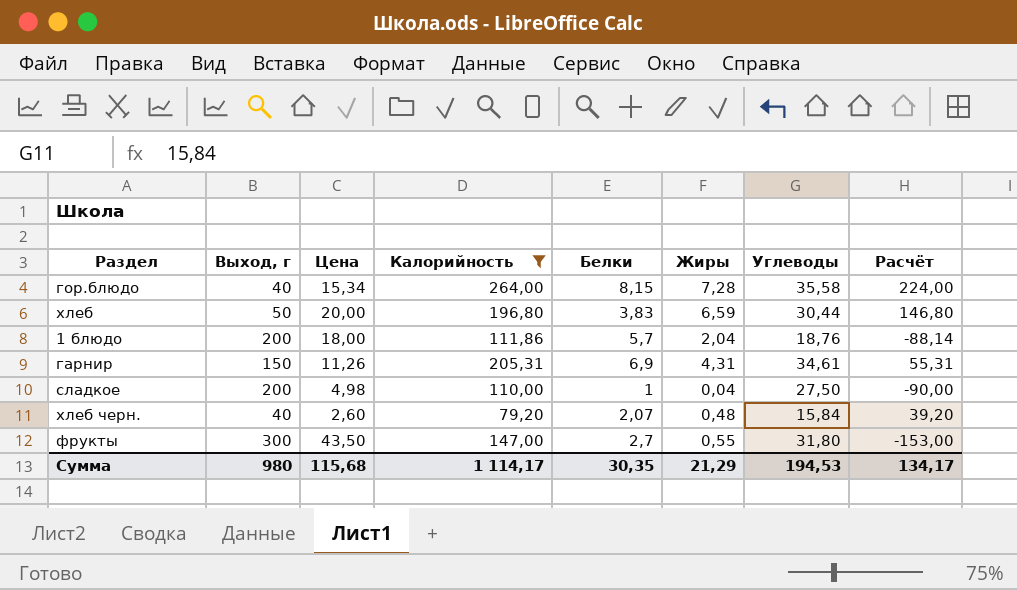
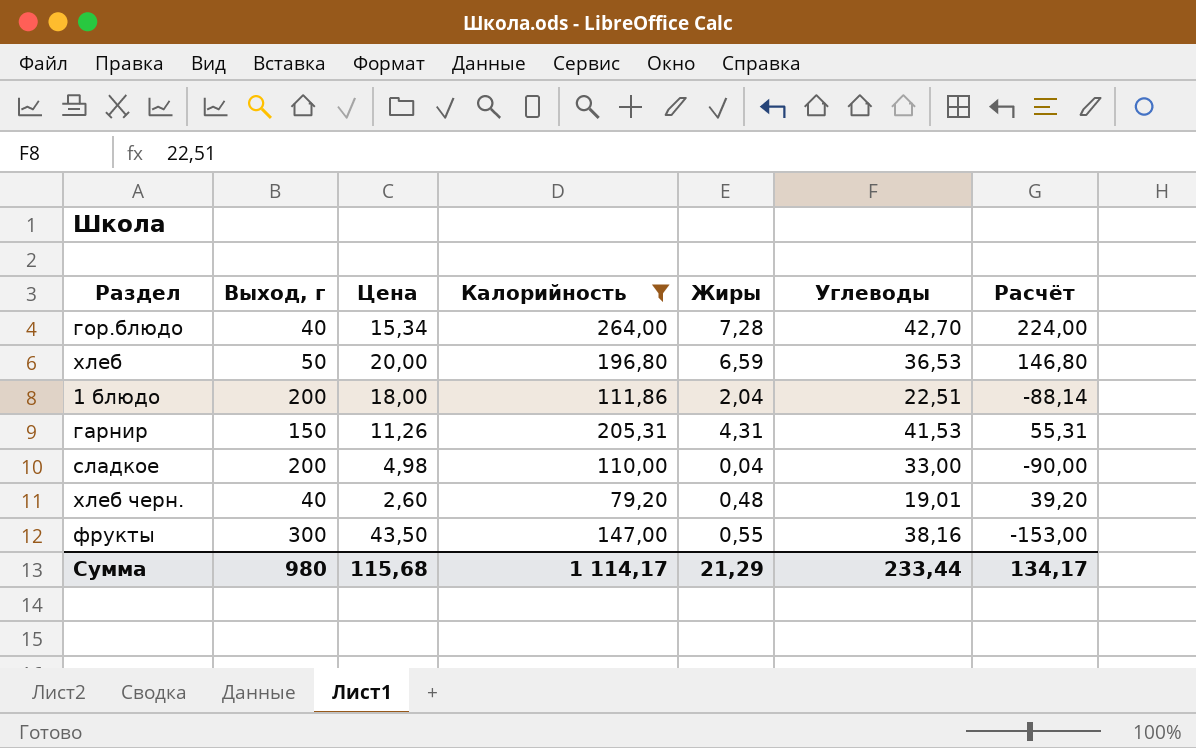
column Белки | position: 5 -> none
гор.блюдо | Углеводы: 35,58 -> 42,70
хлеб | Углеводы: 30,44 -> 36,53
1 блюдо | Углеводы: 18,76 -> 22,51
гарнир | Углеводы: 34,61 -> 41,53
сладкое | Углеводы: 27,50 -> 33,00
хлеб черн. | Углеводы: 15,84 -> 19,01
фрукты | Углеводы: 31,80 -> 38,16
Сумма | Углеводы: 194,53 -> 233,44

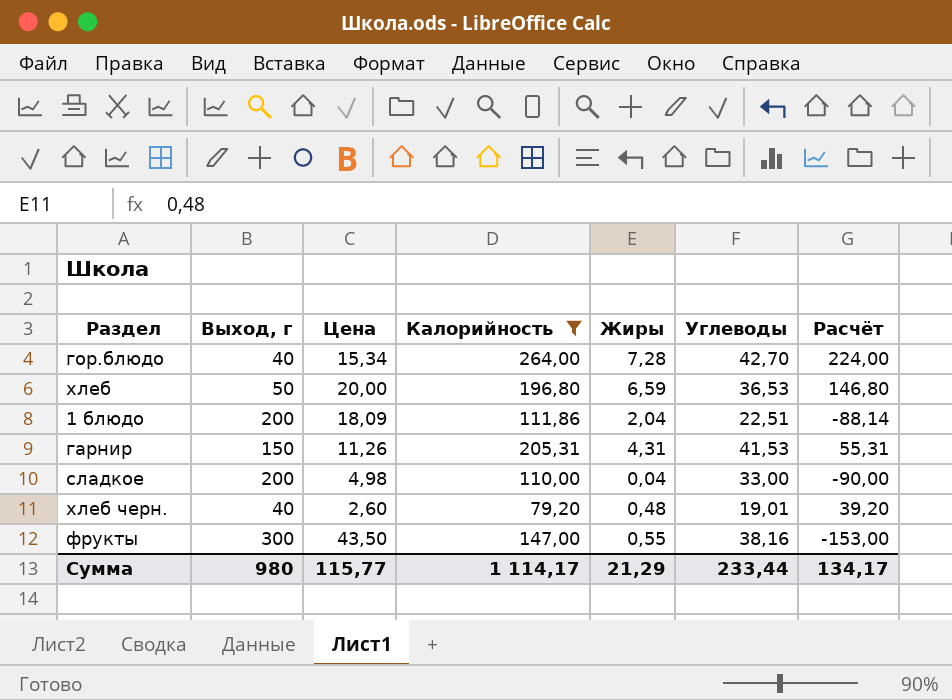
1 блюдо | Цена: 18,00 -> 18,09
Сумма | Цена: 115,68 -> 115,77

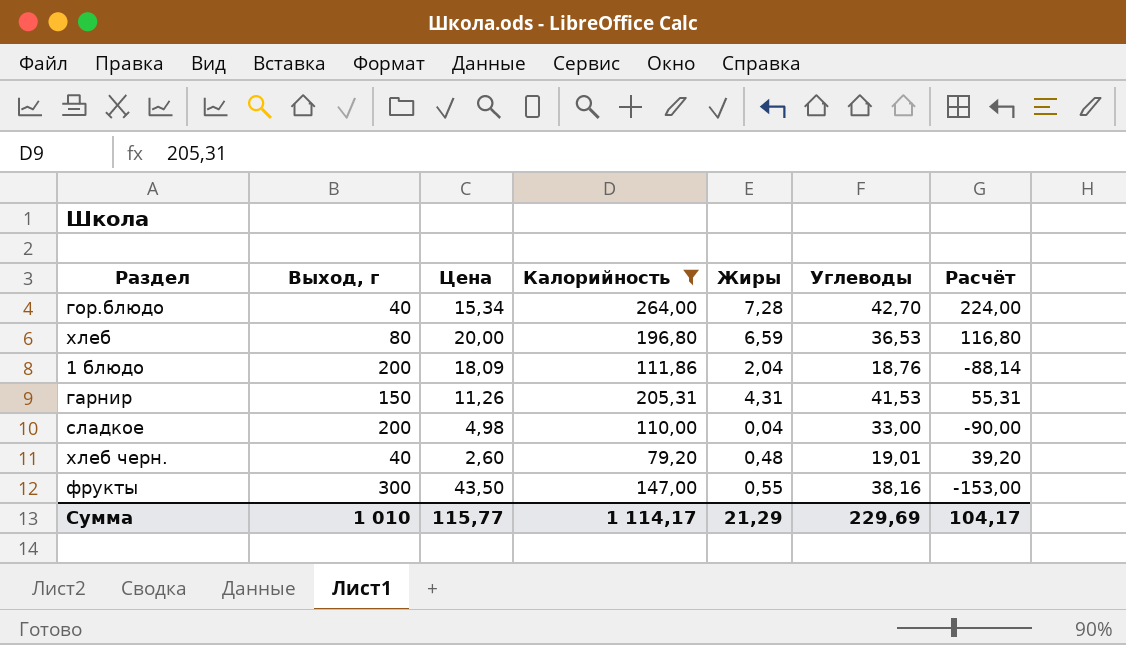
хлеб | Выход, г: 50 -> 80
хлеб | Расчёт: 146,80 -> 116,80
1 блюдо | Углеводы: 22,51 -> 18,76
Сумма | Выход, г: 980 -> 1 010
Сумма | Углеводы: 233,44 -> 229,69
Сумма | Расчёт: 134,17 -> 104,17

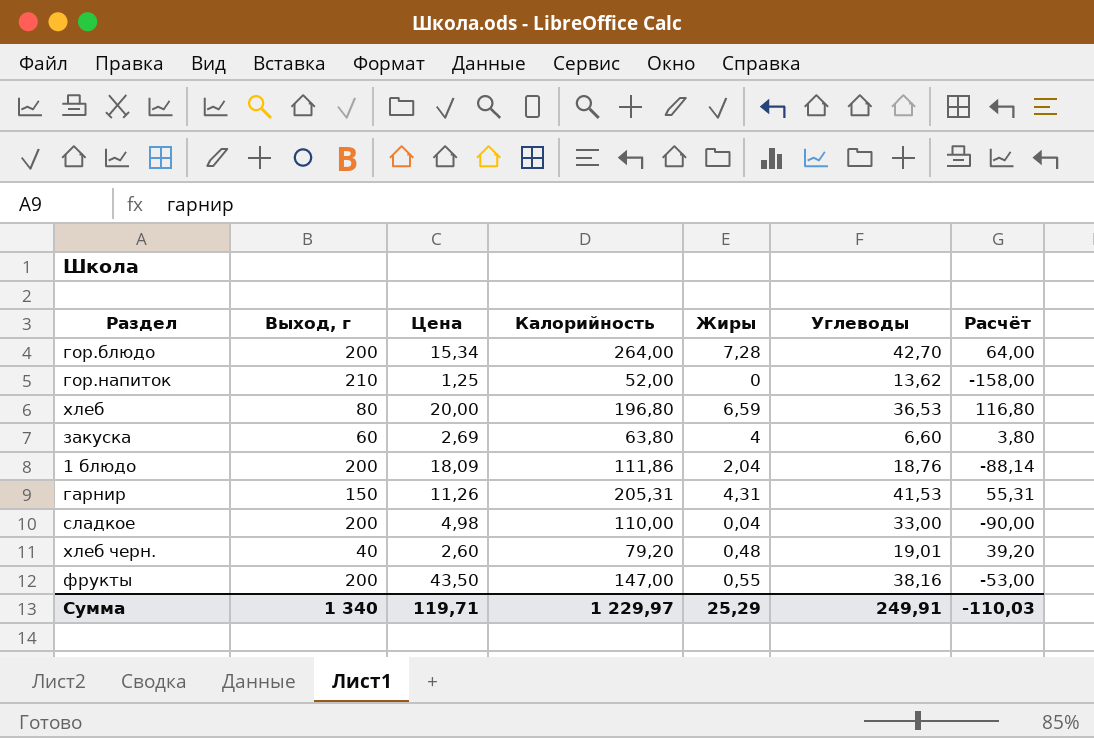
filter: Калорийность >= 79,20 -> none
гор.блюдо | Выход, г: 40 -> 200
гор.блюдо | Расчёт: 224,00 -> 64,00
фрукты | Выход, г: 300 -> 200
фрукты | Расчёт: -153,00 -> -53,00
Сумма | Выход, г: 1 010 -> 1 340
Сумма | Цена: 115,77 -> 119,71
Сумма | Калорийность: 1 114,17 -> 1 229,97
Сумма | Жиры: 21,29 -> 25,29
Сумма | Углеводы: 229,69 -> 249,91
Сумма | Расчёт: 104,17 -> -110,03

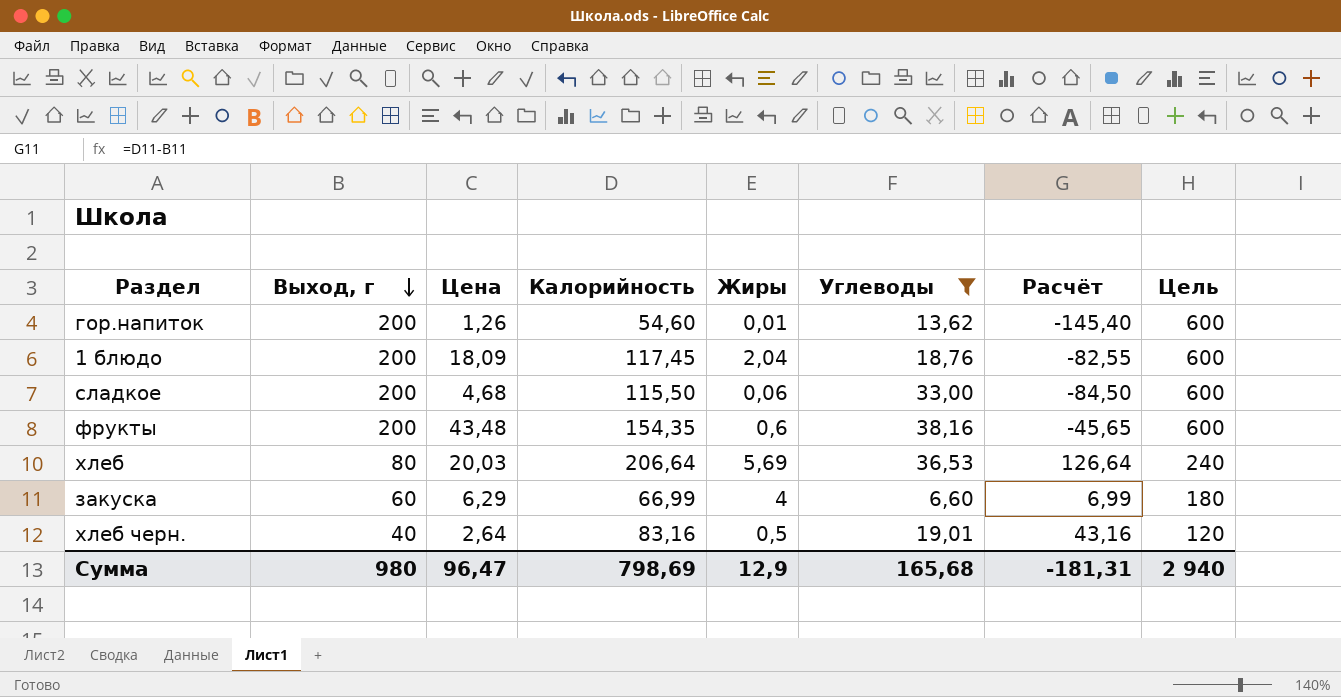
filter: none -> Углеводы <= 38,16
row order: none -> Выход, г descending
column Цель | formula: none -> [Выход, г] * 3
гор.напиток | Выход, г: 210 -> 200
гор.напиток | Цена: 1,25 -> 1,26
гор.напиток | Калорийность: 52,00 -> 54,60
гор.напиток | Жиры: 0 -> 0,01
гор.напиток | Расчёт: -158,00 -> -145,40
1 блюдо | Калорийность: 111,86 -> 117,45
1 блюдо | Расчёт: -88,14 -> -82,55
сладкое | Цена: 4,98 -> 4,68
сладкое | Калорийность: 110,00 -> 115,50
сладкое | Жиры: 0,04 -> 0,06
сладкое | Расчёт: -90,00 -> -84,50
фрукты | Цена: 43,50 -> 43,48
фрукты | Калорийность: 147,00 -> 154,35
фрукты | Жиры: 0,55 -> 0,6
фрукты | Расчёт: -53,00 -> -45,65
хлеб | Цена: 20,00 -> 20,03
хлеб | Калорийность: 196,80 -> 206,64
хлеб | Жиры: 6,59 -> 5,69
хлеб | Расчёт: 116,80 -> 126,64
закуска | Цена: 2,69 -> 6,29
закуска | Калорийность: 63,80 -> 66,99
закуска | Расчёт: 3,80 -> 6,99
хлеб черн. | Цена: 2,60 -> 2,64
хлеб черн. | Калорийность: 79,20 -> 83,16
хлеб черн. | Жиры: 0,48 -> 0,5
хлеб черн. | Расчёт: 39,20 -> 43,16
Сумма | Выход, г: 1 340 -> 980
Сумма | Цена: 119,71 -> 96,47
Сумма | Калорийность: 1 229,97 -> 798,69
Сумма | Жиры: 25,29 -> 12,9
Сумма | Углеводы: 249,91 -> 165,68
Сумма | Расчёт: -110,03 -> -181,31

